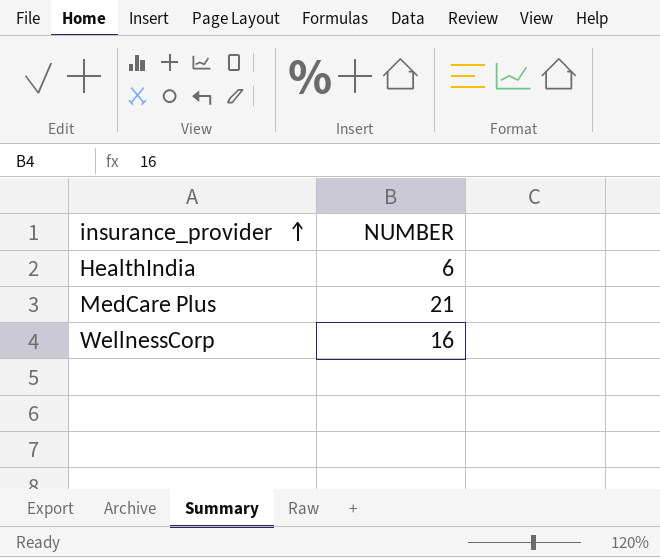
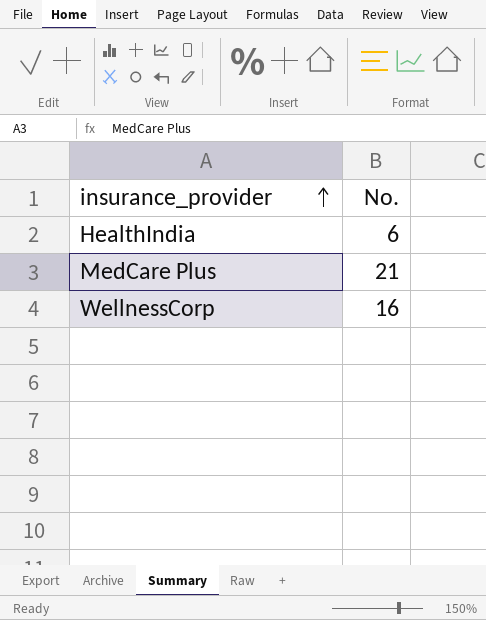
column name: NUMBER -> No.

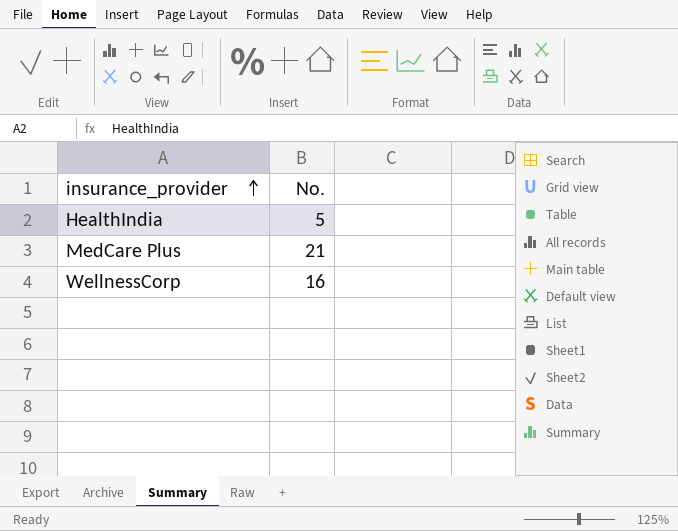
HealthIndia | No.: 6 -> 5

